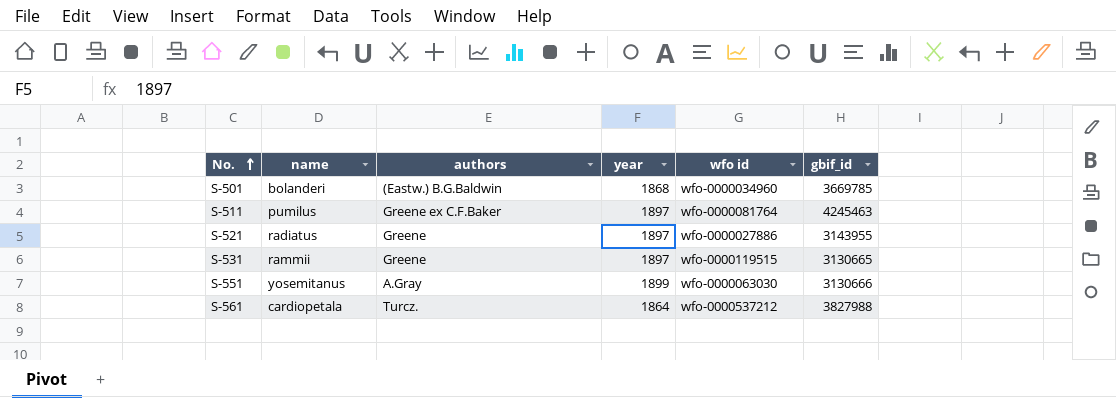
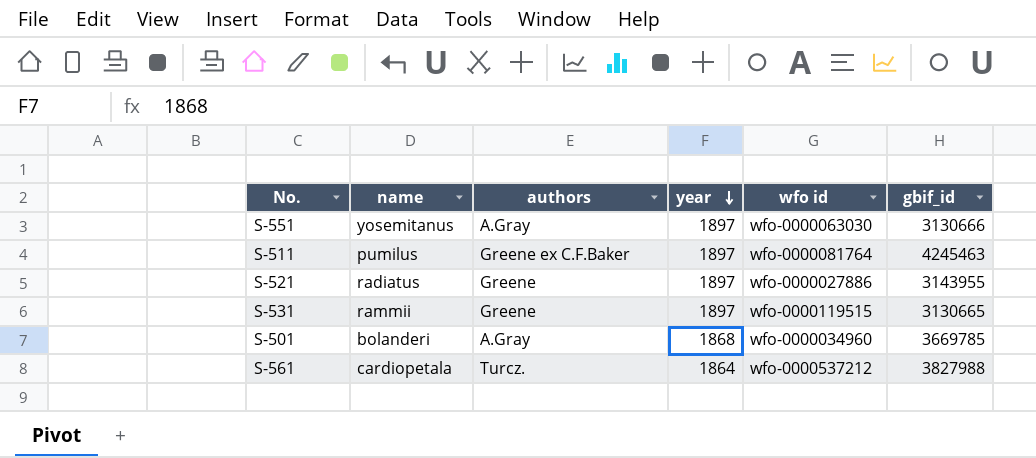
row order: No. ascending -> year descending
S-551 | year: 1899 -> 1897
S-501 | authors: (Eastw.) B.G.Baldwin -> A.Gray

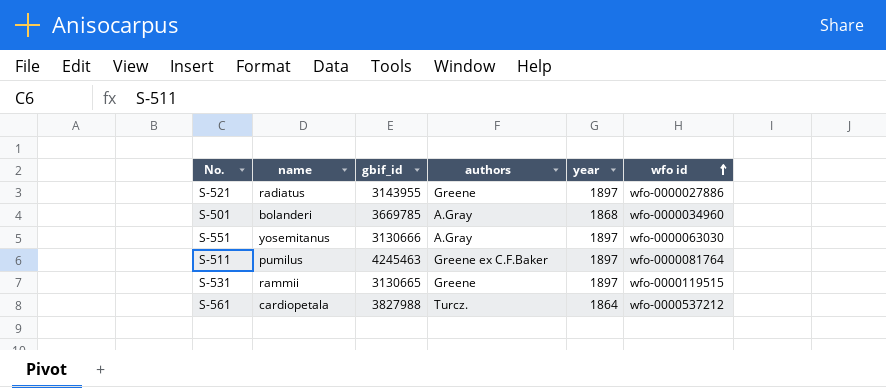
row order: year descending -> wfo id ascending
column gbif_id | position: 6 -> 3

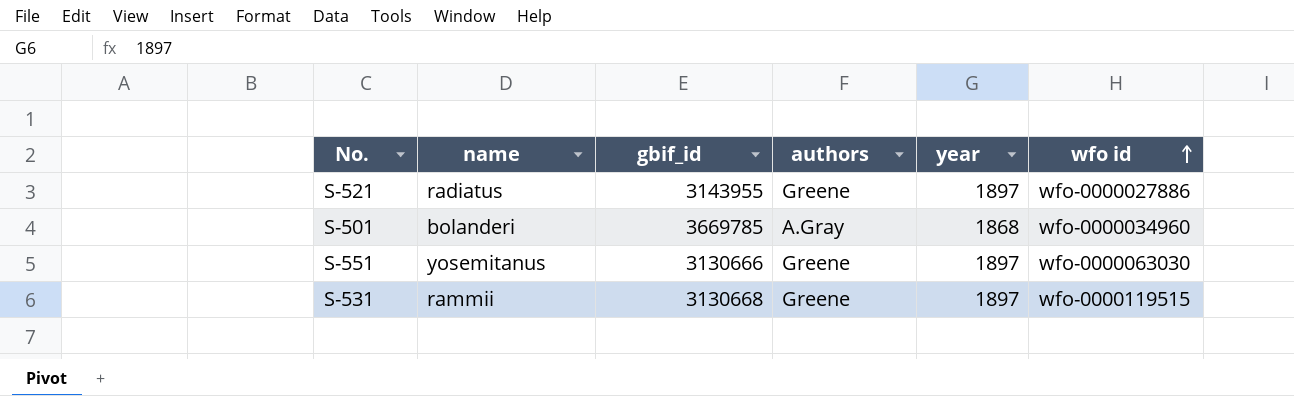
row S-511: pumilus | 4245463 | Greene ex C.F.Baker | 1897 | wfo-0000081764 -> none
row S-561: cardiopetala | 3827988 | Turcz. | 1864 | wfo-0000537212 -> none
S-551 | authors: A.Gray -> Greene
S-531 | gbif_id: 3130665 -> 3130668

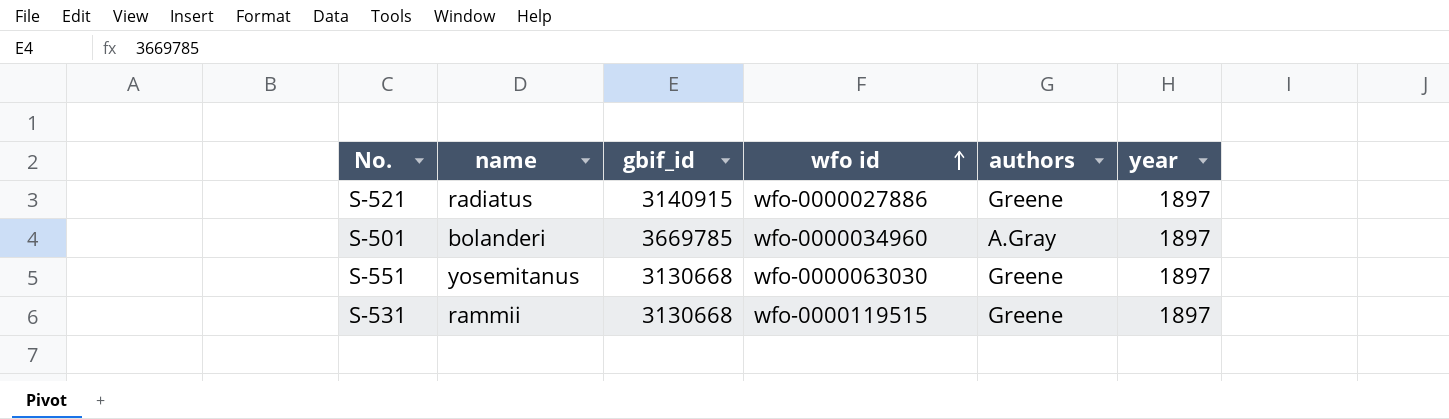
column wfo id | position: 6 -> 4
S-521 | gbif_id: 3143955 -> 3140915
S-501 | year: 1868 -> 1897
S-551 | gbif_id: 3130666 -> 3130668

